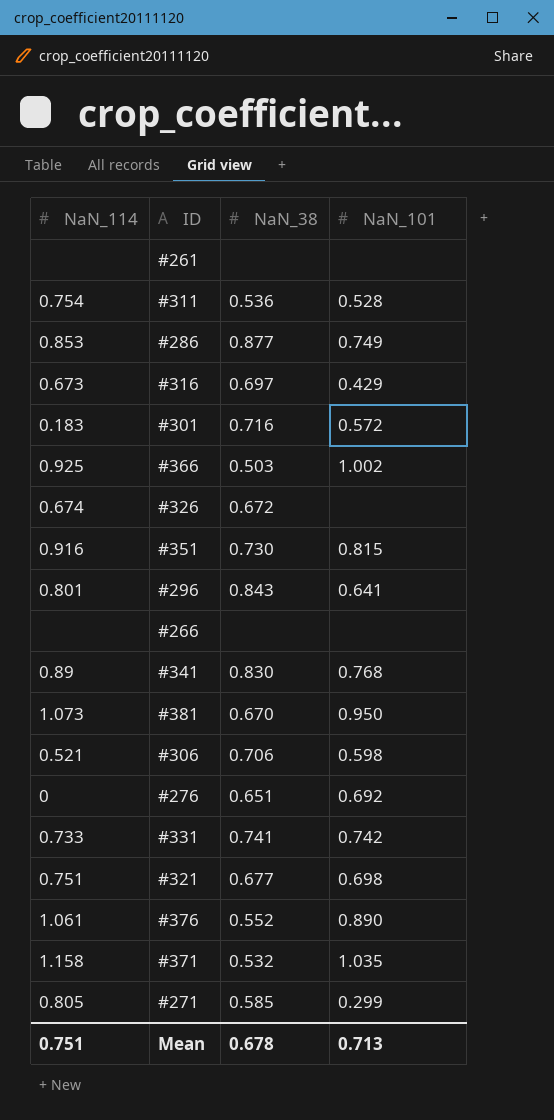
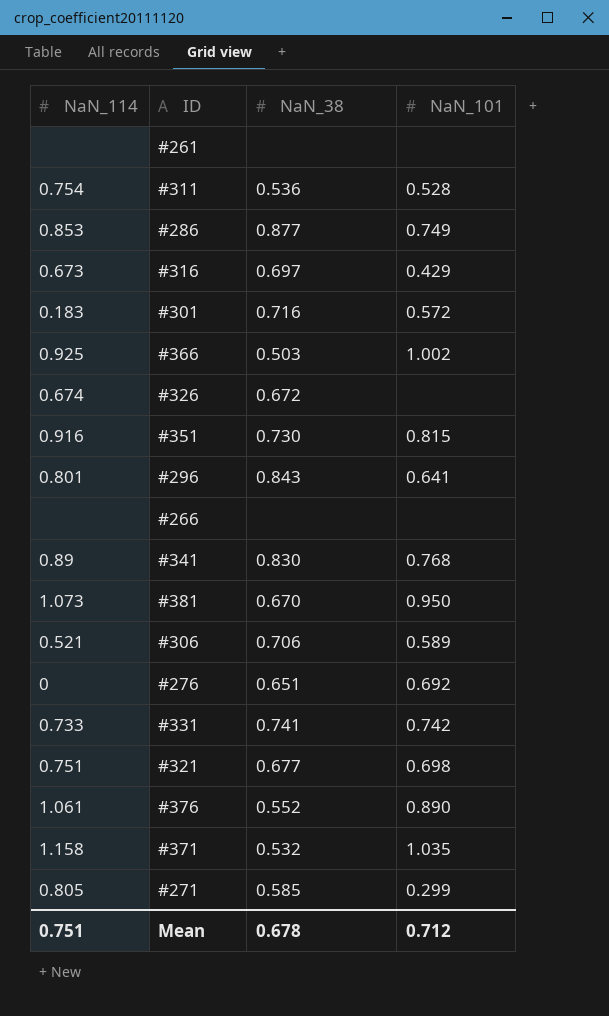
#306 | NaN_101: 0.598 -> 0.589
Mean | NaN_101: 0.713 -> 0.712

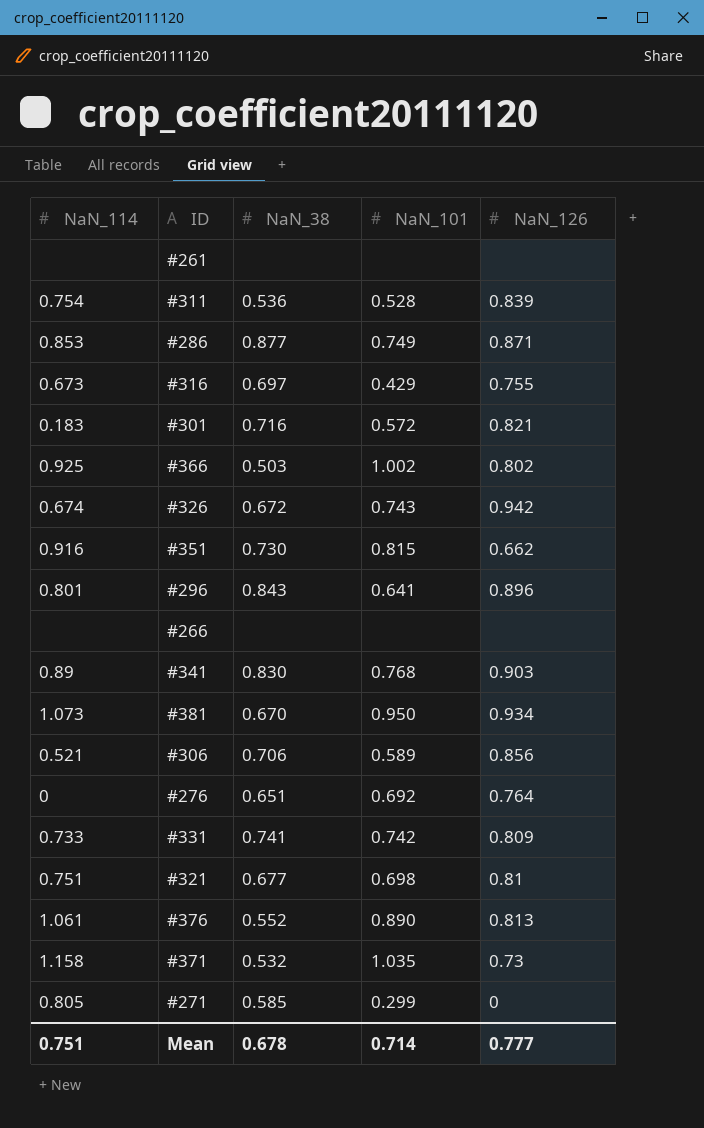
column NaN_126 | position: none -> 5
#326 | NaN_101: none -> 0.743
Mean | NaN_101: 0.712 -> 0.714

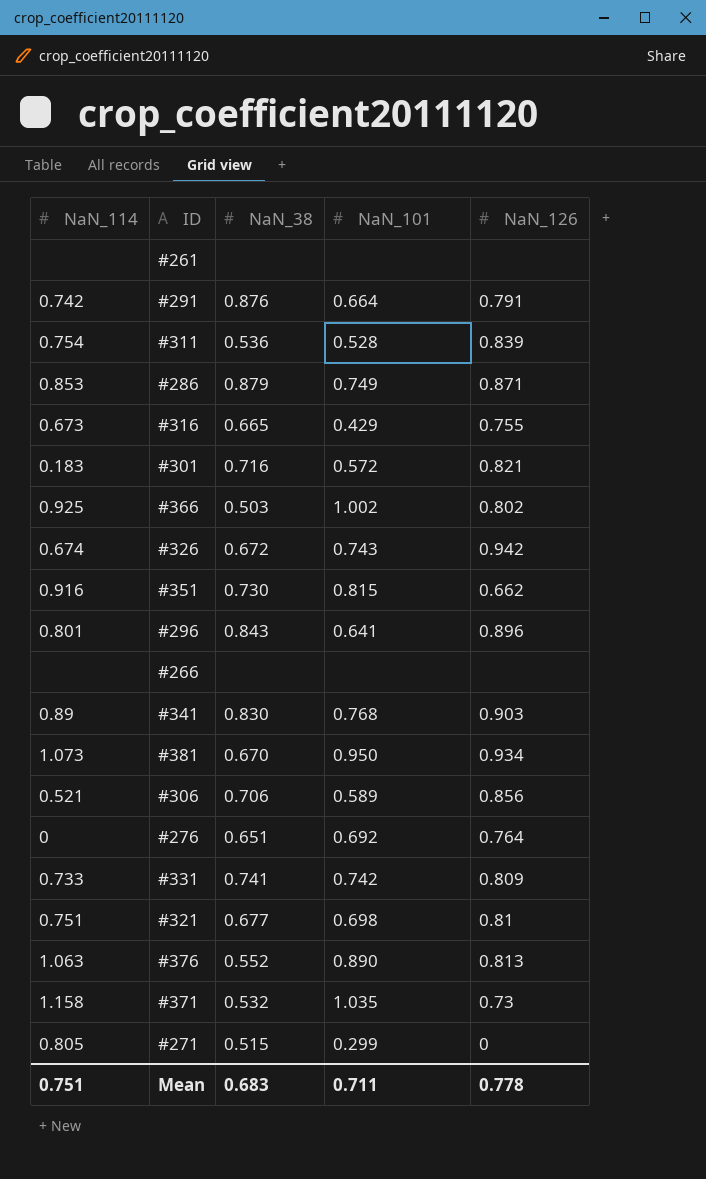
row #291: none -> 0.742 | 0.876 | 0.664 | 0.791
#286 | NaN_38: 0.877 -> 0.879
#316 | NaN_38: 0.697 -> 0.665
#376 | NaN_114: 1.061 -> 1.063
#271 | NaN_38: 0.585 -> 0.515
Mean | NaN_38: 0.678 -> 0.683
Mean | NaN_101: 0.714 -> 0.711
Mean | NaN_126: 0.777 -> 0.778

